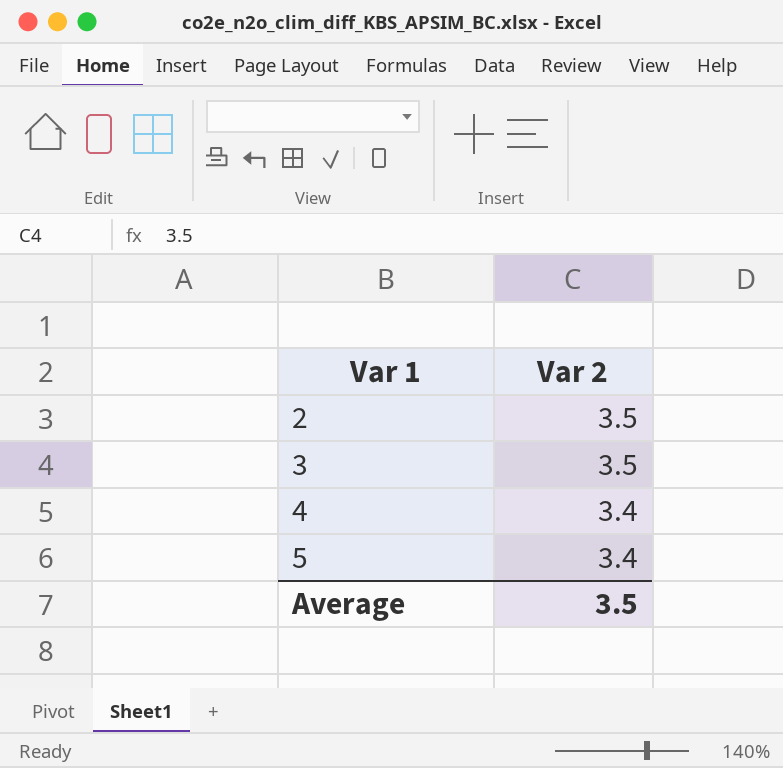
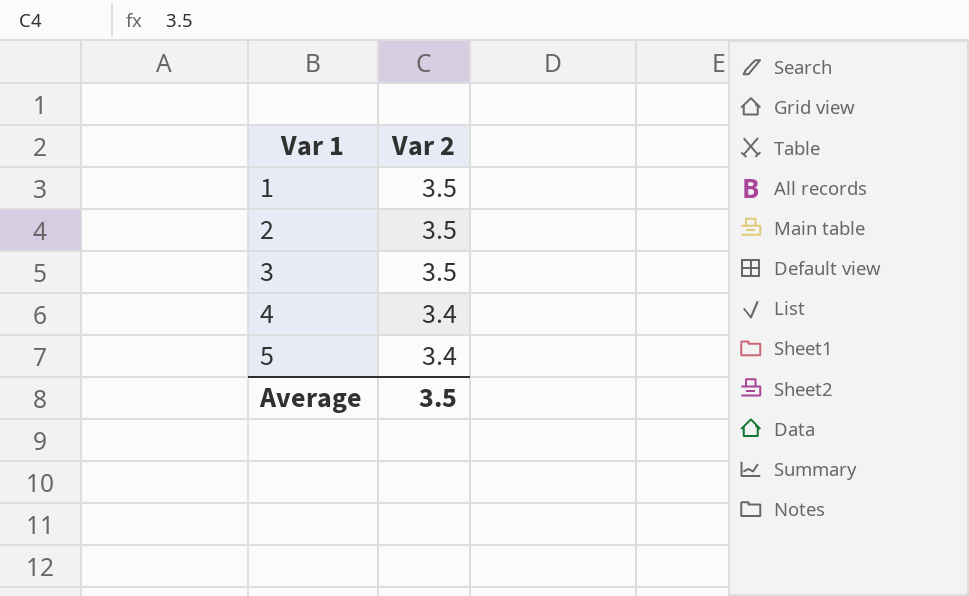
row 1: none -> 3.5

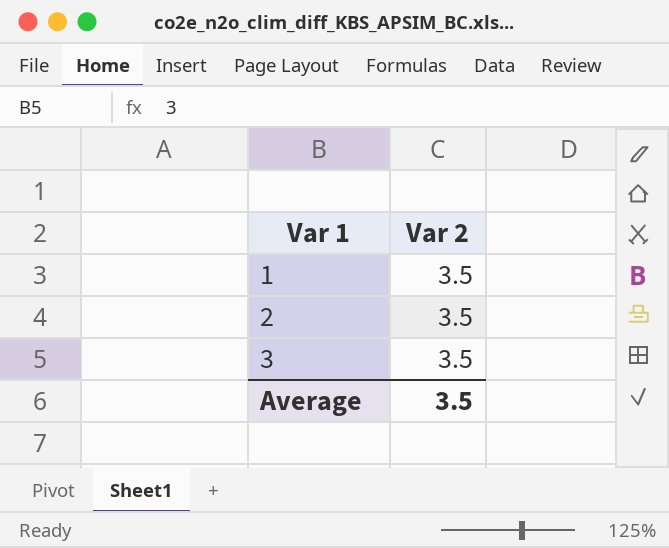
row 4: 3.4 -> none
row 5: 3.4 -> none

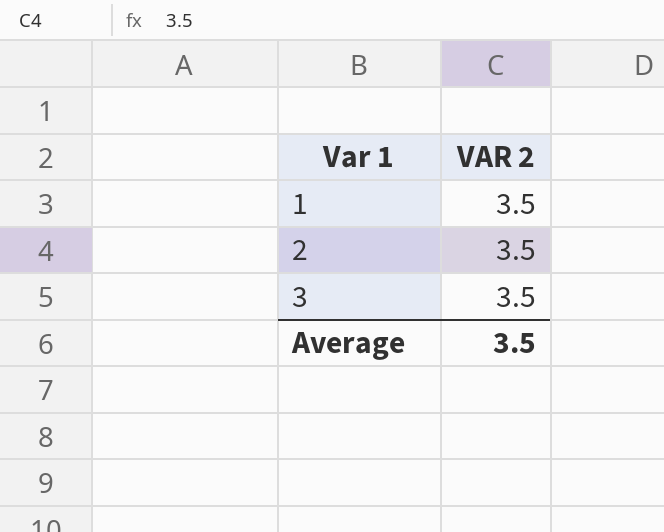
column name: Var 2 -> VAR 2

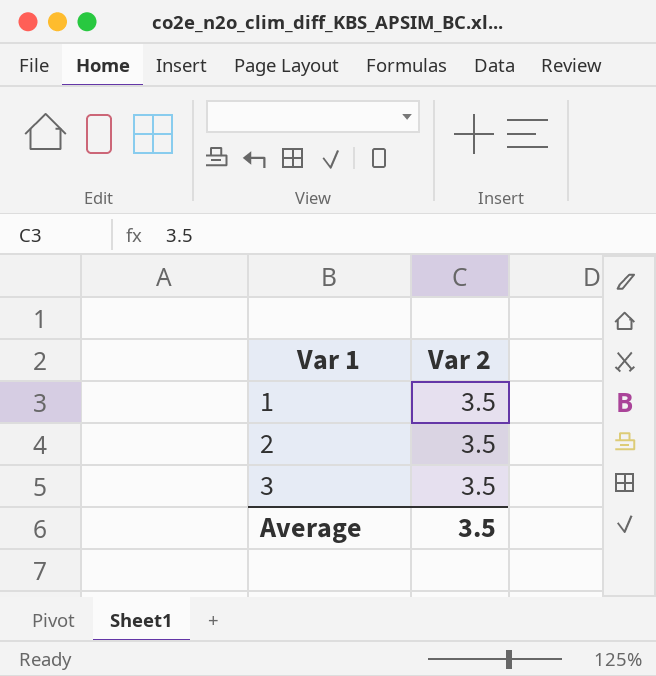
column name: VAR 2 -> Var 2

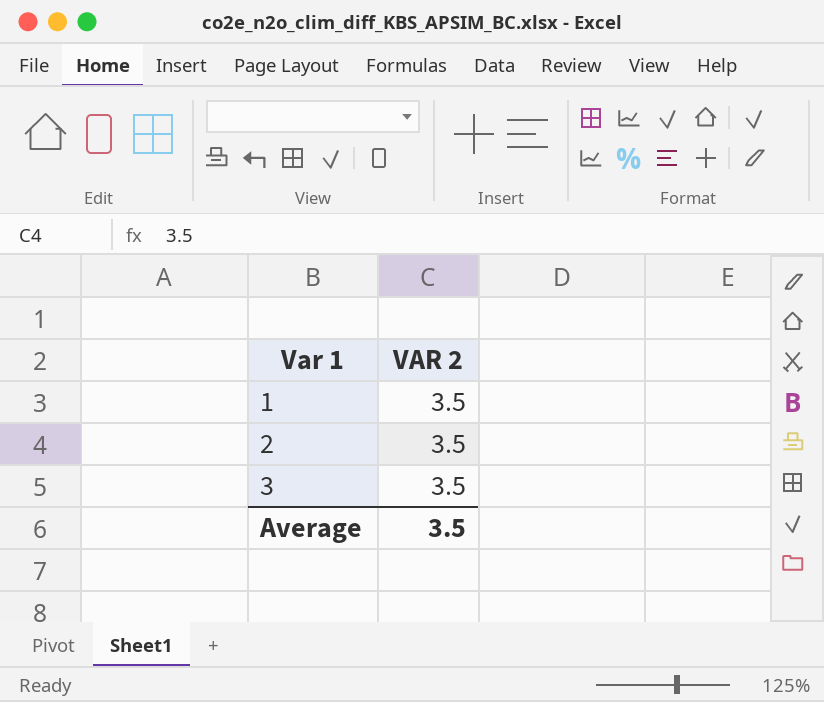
column name: Var 2 -> VAR 2

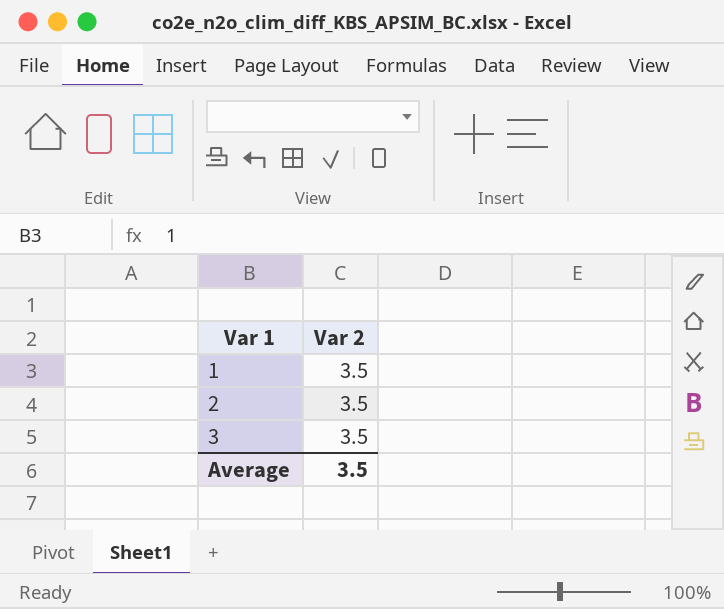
column name: VAR 2 -> Var 2

